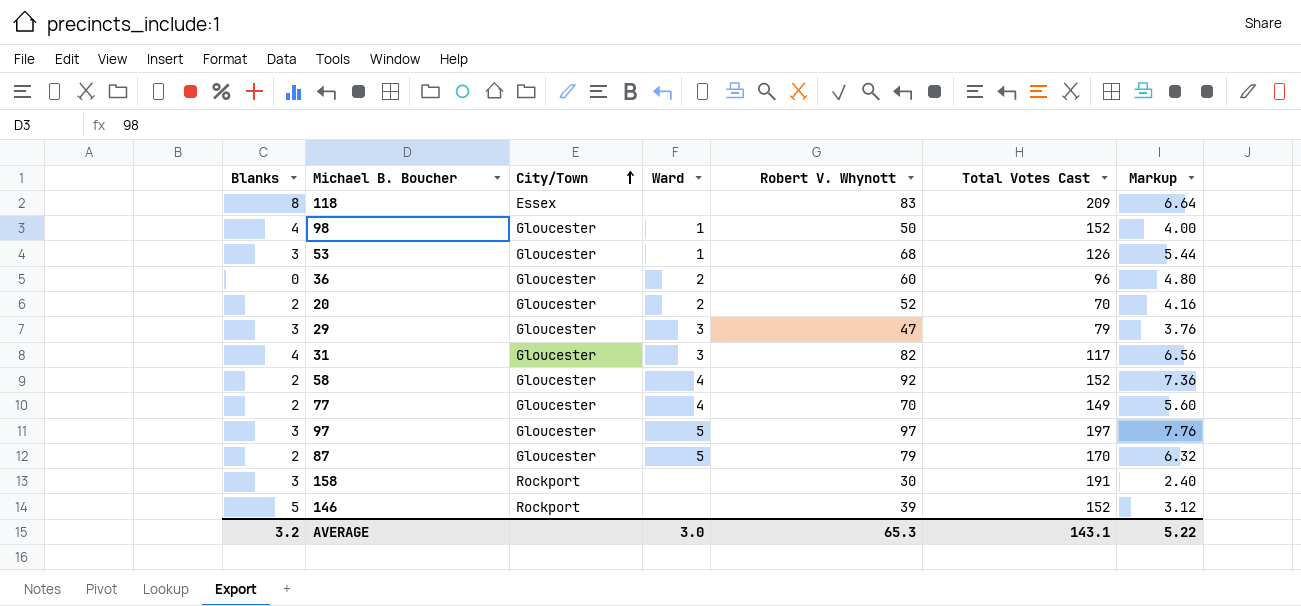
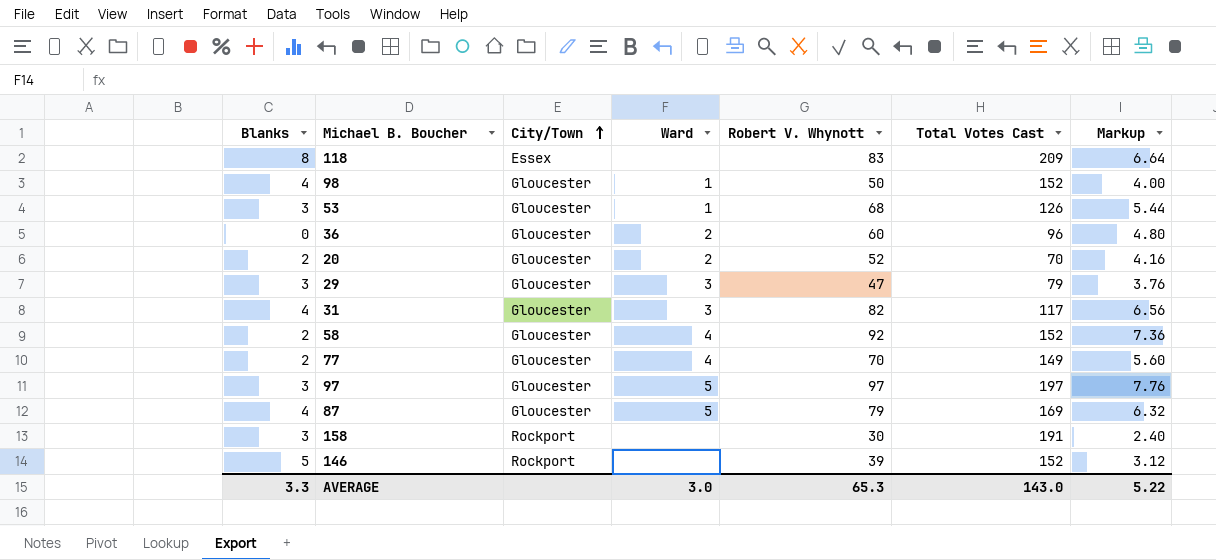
87 | Blanks: 2 -> 4
87 | Total Votes Cast: 170 -> 169
AVERAGE | Blanks: 3.2 -> 3.3
AVERAGE | Total Votes Cast: 143.1 -> 143.0

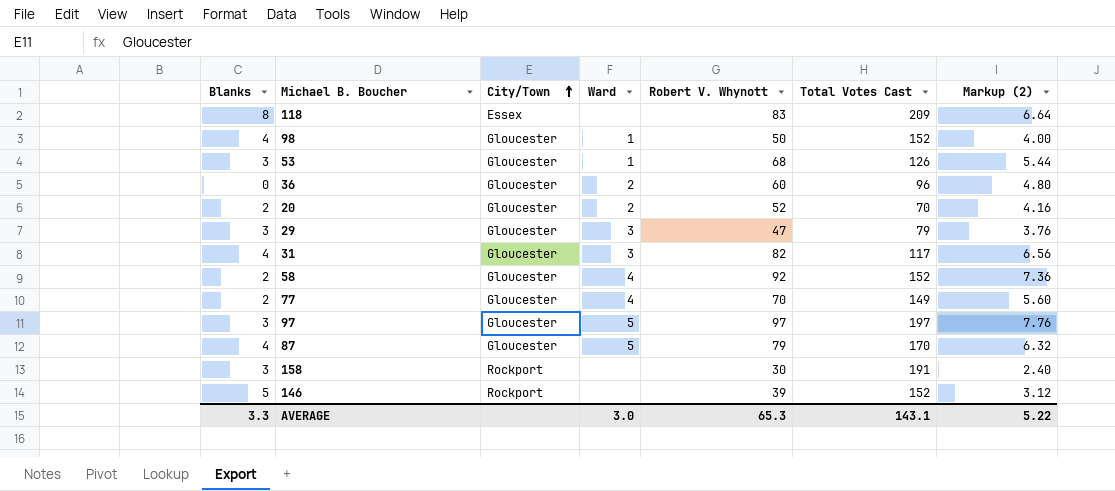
column name: Markup -> Markup (2)
87 | Total Votes Cast: 169 -> 170
AVERAGE | Total Votes Cast: 143.0 -> 143.1

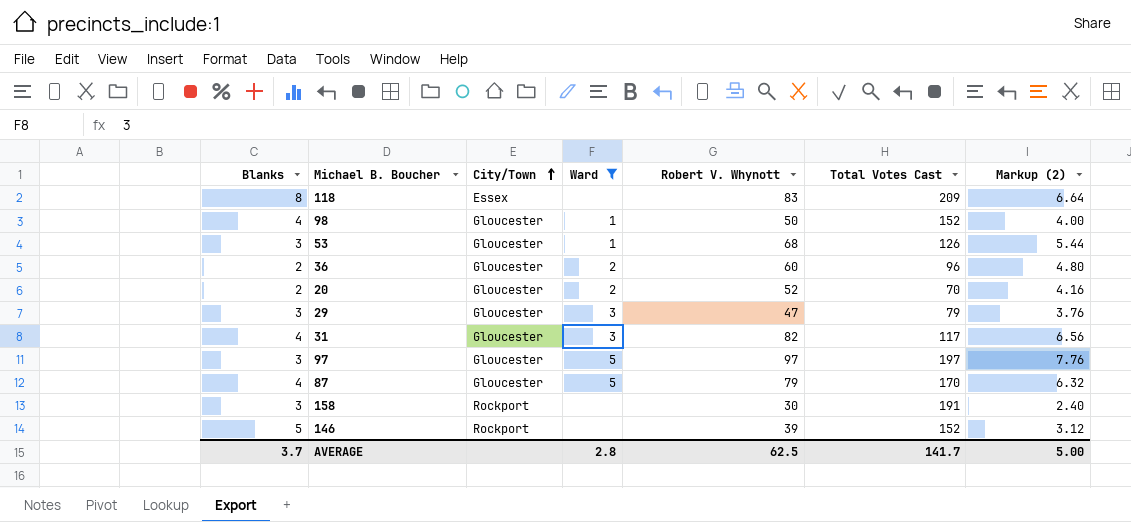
filter: none -> Ward != 4
36 | Blanks: 0 -> 2
AVERAGE | Blanks: 3.3 -> 3.7
AVERAGE | Ward: 3.0 -> 2.8
AVERAGE | Robert V. Whynott: 65.3 -> 62.5
AVERAGE | Total Votes Cast: 143.1 -> 141.7
AVERAGE | Markup (2): 5.22 -> 5.00

